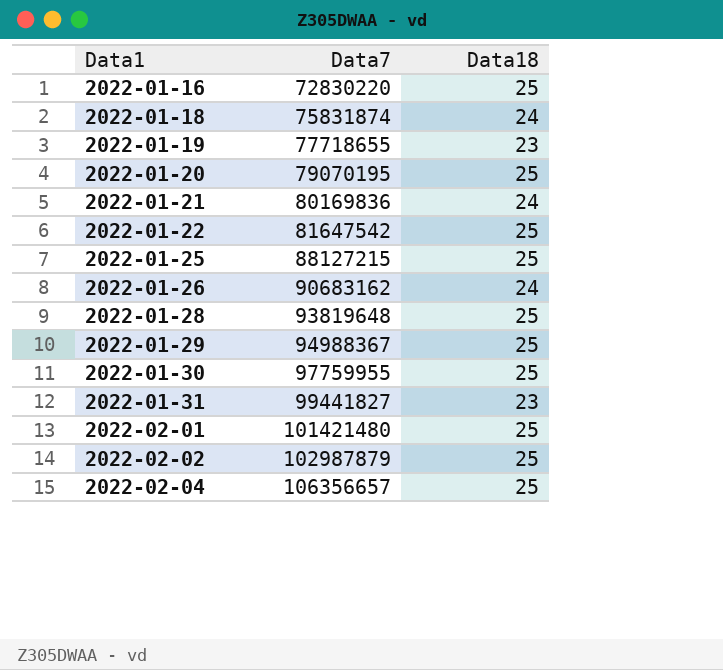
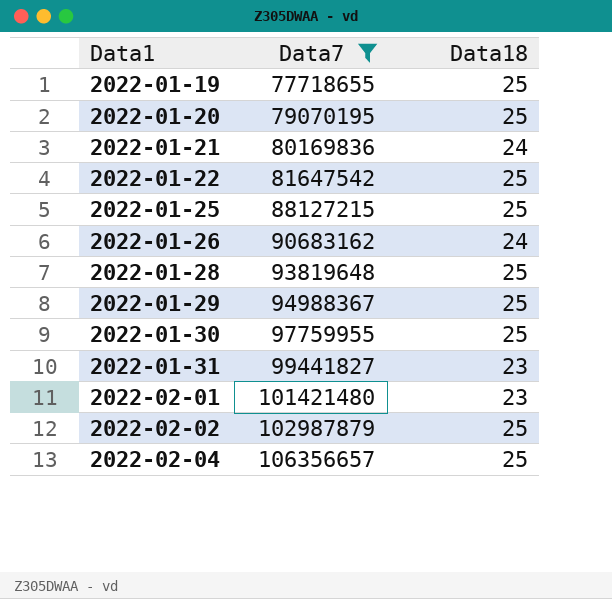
filter: none -> Data7 >= 77718655
2022-01-19 | Data18: 23 -> 25
2022-02-01 | Data18: 25 -> 23

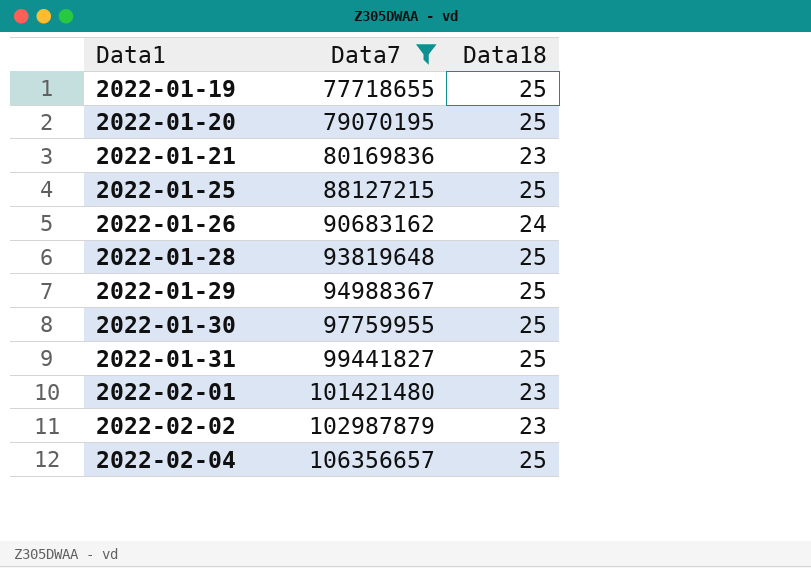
row 2022-01-22: 81647542 | 25 -> none
2022-01-21 | Data18: 24 -> 23
2022-01-31 | Data18: 23 -> 25
2022-02-02 | Data18: 25 -> 23

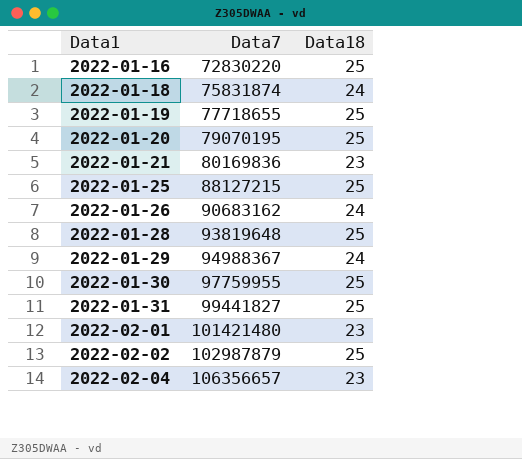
filter: Data7 >= 77718655 -> none
2022-01-29 | Data18: 25 -> 24
2022-02-02 | Data18: 23 -> 25
2022-02-04 | Data18: 25 -> 23

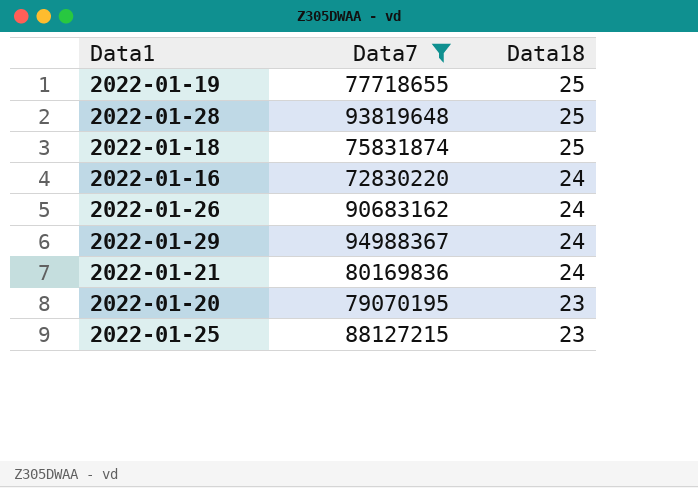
filter: none -> Data7 <= 94988367
row order: Data1 ascending -> Data18 descending
2022-01-18 | Data18: 24 -> 25
2022-01-16 | Data18: 25 -> 24
2022-01-21 | Data18: 23 -> 24
2022-01-20 | Data18: 25 -> 23
2022-01-25 | Data18: 25 -> 23

